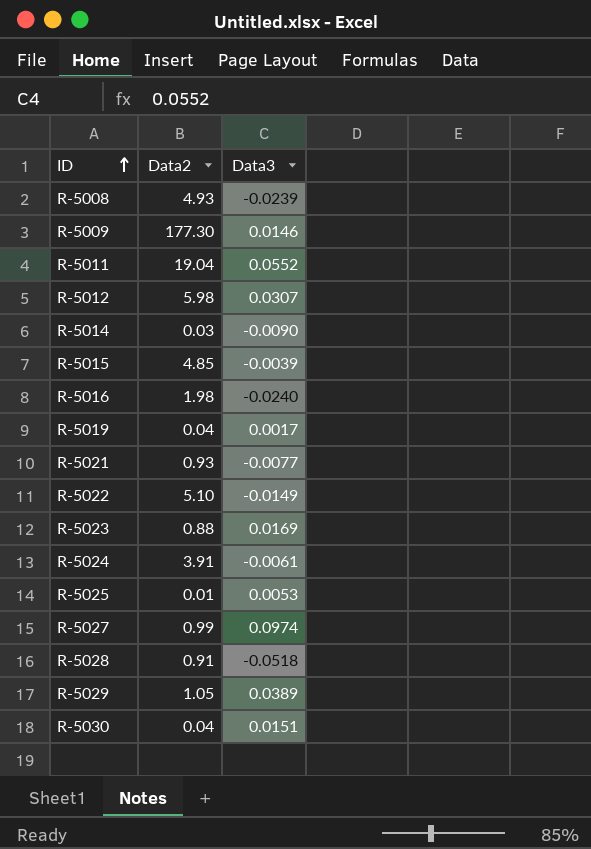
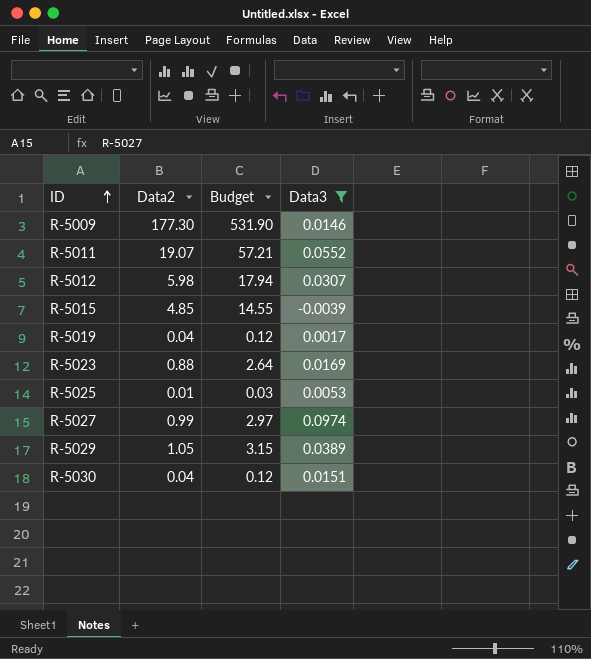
filter: none -> Data3 >= -0.0039
column Budget | formula: none -> [Data2] * 3
R-5011 | Data2: 19.04 -> 19.07

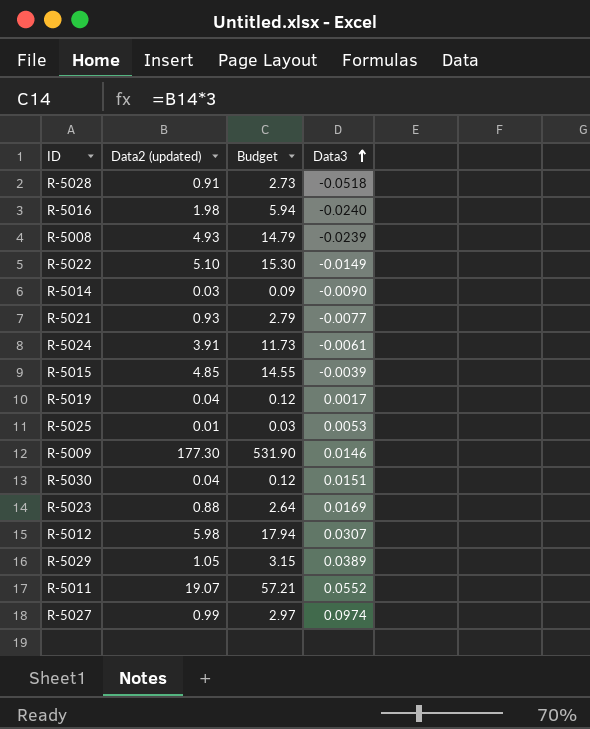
filter: Data3 >= -0.0039 -> none
row order: ID ascending -> Data3 ascending
column name: Data2 -> Data2 (updated)

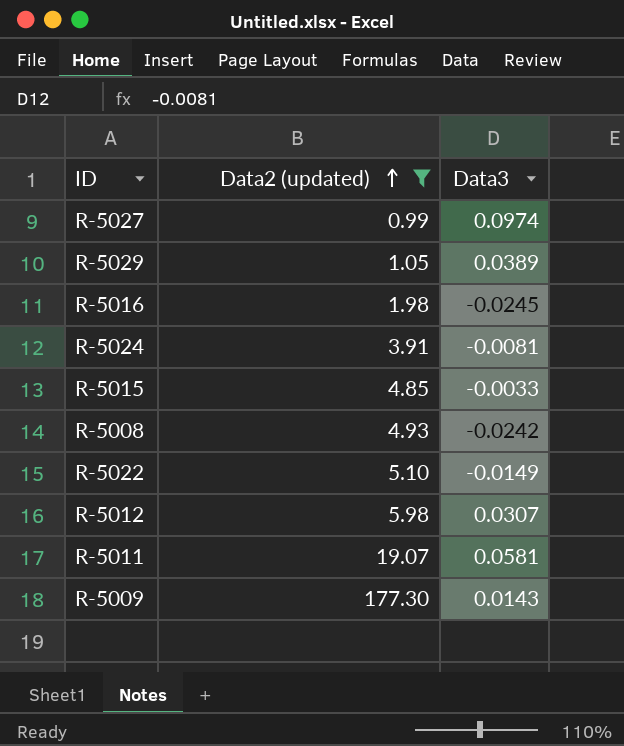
filter: none -> Data2 (updated) >= 0.99
row order: Data3 ascending -> Data2 (updated) ascending
column Budget | formula: [Data2 (updated)] * 3 -> none
R-5016 | Data3: -0.0240 -> -0.0245
R-5024 | Data3: -0.0061 -> -0.0081
R-5015 | Data3: -0.0039 -> -0.0033
R-5008 | Data3: -0.0239 -> -0.0242
R-5011 | Data3: 0.0552 -> 0.0581
R-5009 | Data3: 0.0146 -> 0.0143

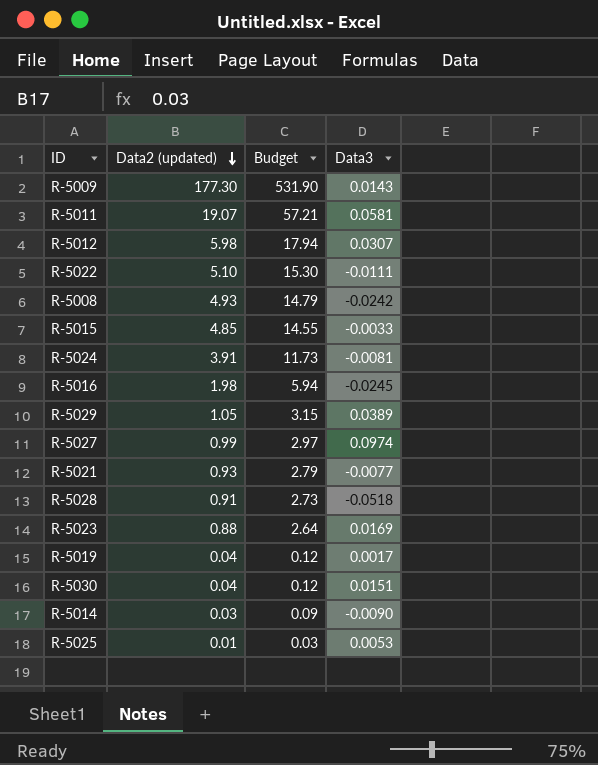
filter: Data2 (updated) >= 0.99 -> none
row order: Data2 (updated) ascending -> Data2 (updated) descending
column Budget | formula: none -> [Data2 (updated)] * 3
R-5022 | Data3: -0.0149 -> -0.0111

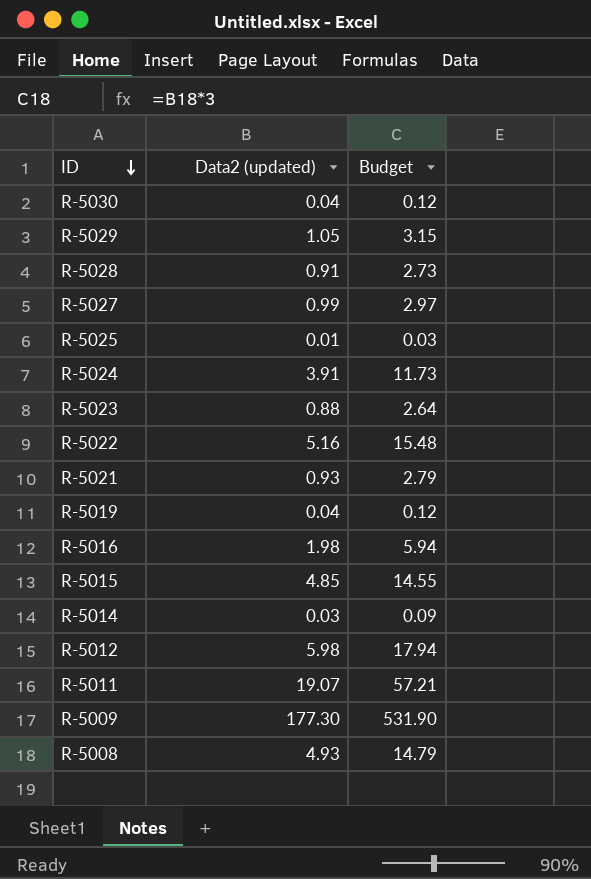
row order: Data2 (updated) descending -> ID descending
column Data3 | position: 4 -> none
R-5022 | Data2 (updated): 5.10 -> 5.16
R-5022 | Budget: 15.30 -> 15.48

